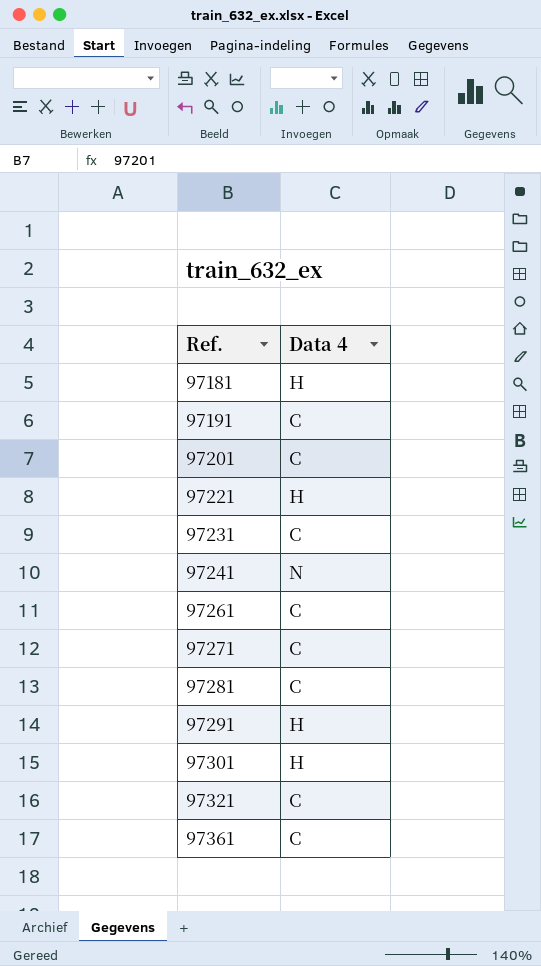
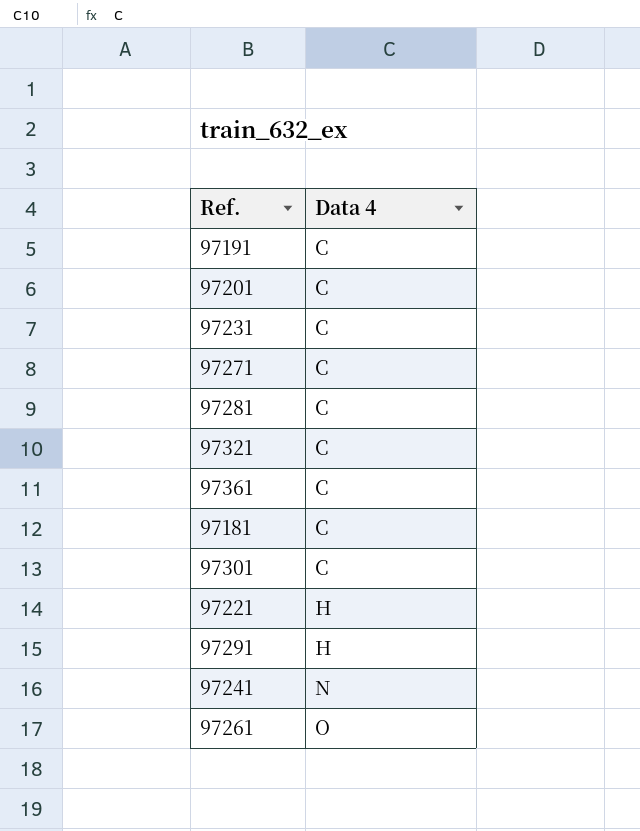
row order: Ref. ascending -> Data 4 ascending
97181 | Data 4: H -> C
97301 | Data 4: H -> C
97261 | Data 4: C -> O

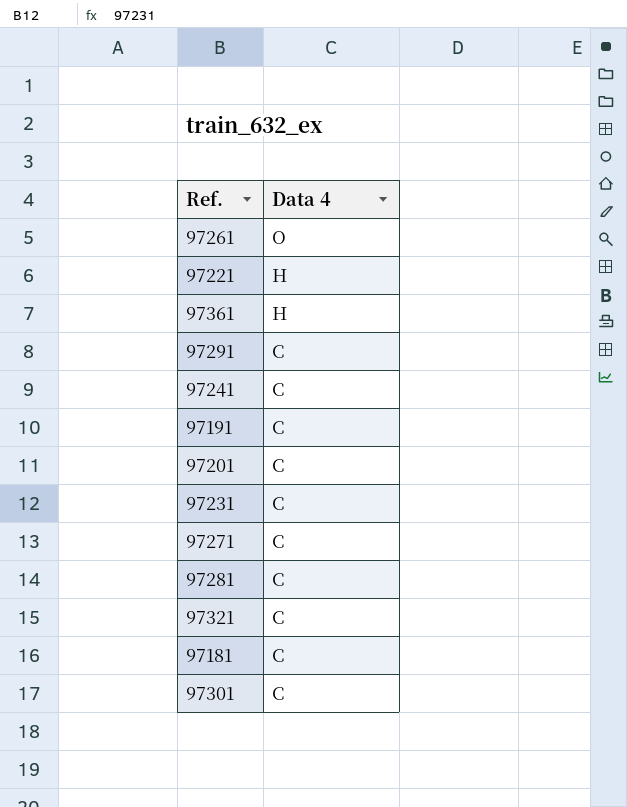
row order: Data 4 ascending -> Data 4 descending
97361 | Data 4: C -> H
97291 | Data 4: H -> C
97241 | Data 4: N -> C

